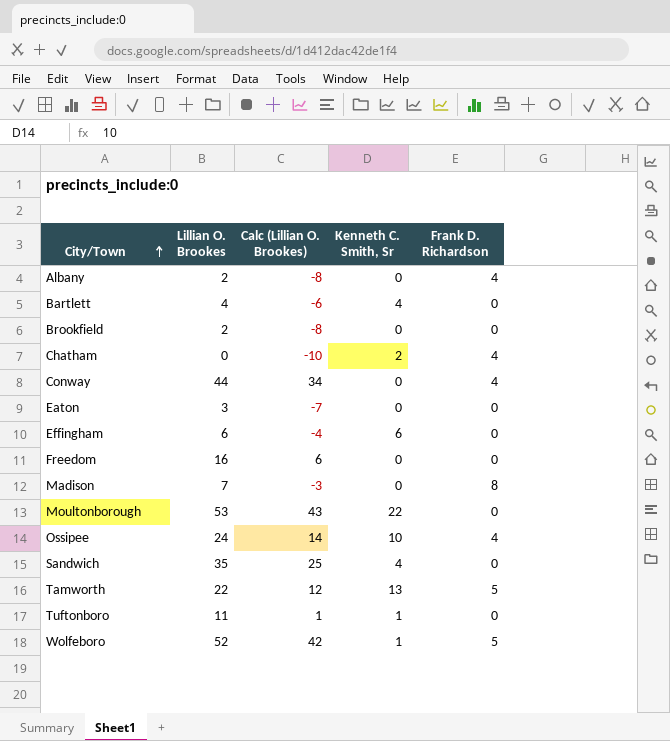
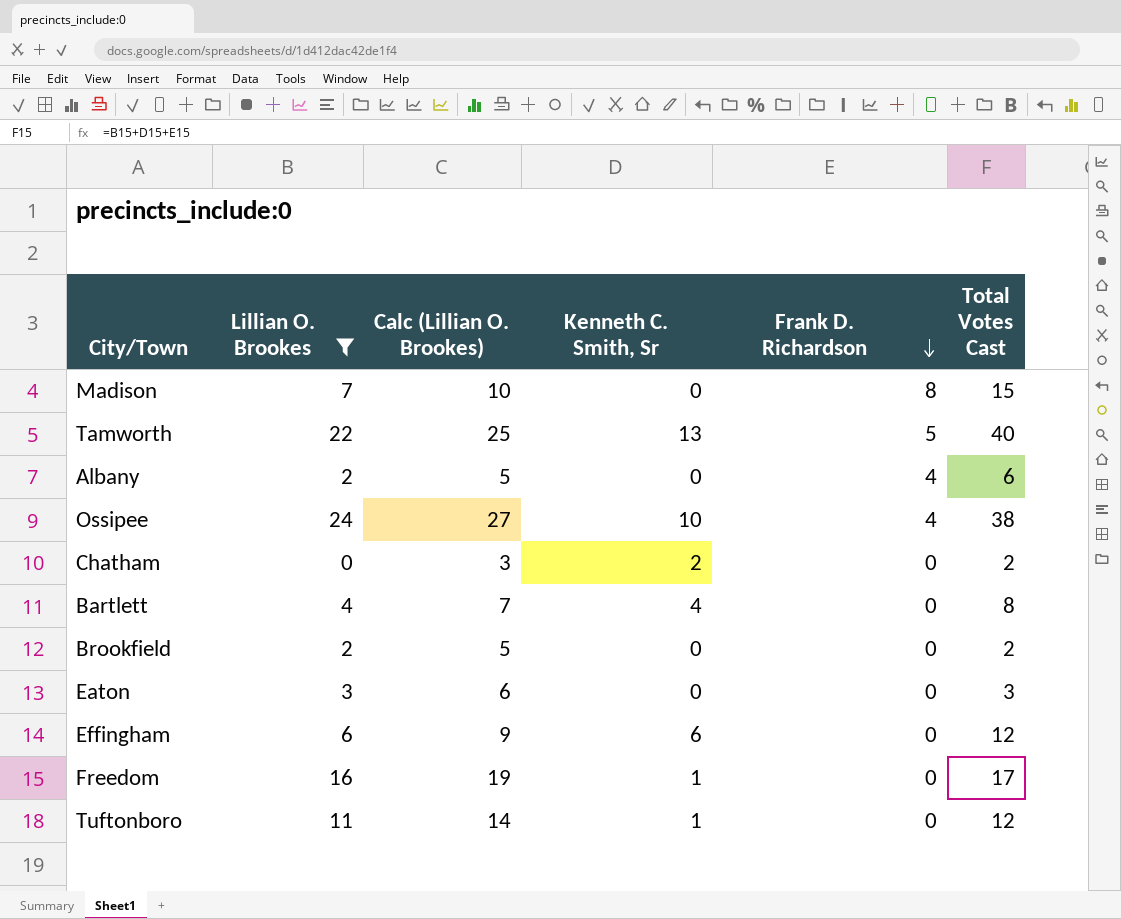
filter: none -> Lillian O. Brookes <= 24
row order: City/Town ascending -> Frank D. Richardson descending
column Calc (Lillian O. Brookes) | formula: [Lillian O. Brookes] - 10 -> [Lillian O. Brookes] + 3
column Total Votes Cast | formula: none -> [Lillian O. Brookes] + [Kenneth C. Smith, Sr] + [Frank D. Richardson]
Chatham | Frank D. Richardson: 4 -> 0
Freedom | Kenneth C. Smith, Sr: 0 -> 1

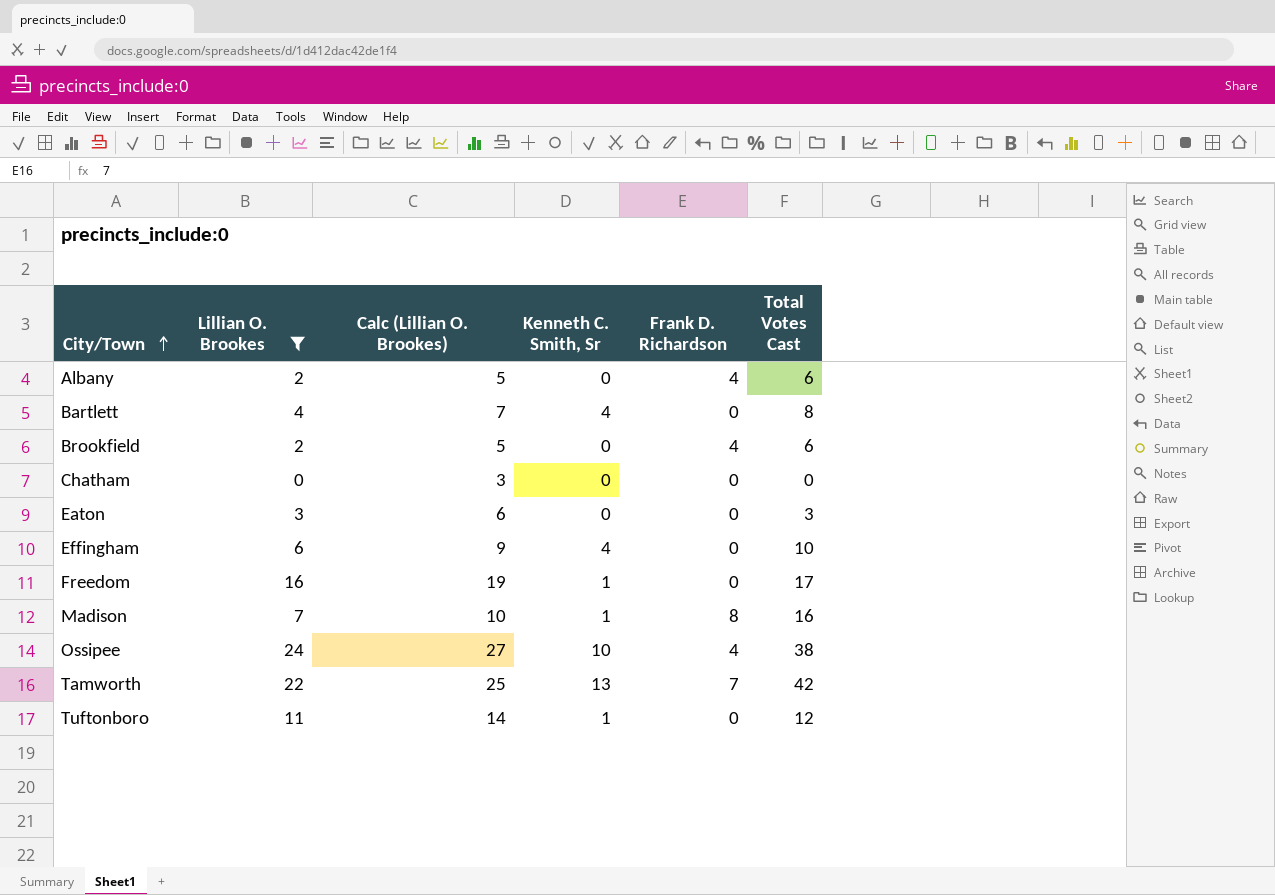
row order: Frank D. Richardson descending -> City/Town ascending
Brookfield | Frank D. Richardson: 0 -> 4
Brookfield | Total Votes Cast: 2 -> 6
Chatham | Kenneth C. Smith, Sr: 2 -> 0
Chatham | Total Votes Cast: 2 -> 0
Effingham | Kenneth C. Smith, Sr: 6 -> 4
Effingham | Total Votes Cast: 12 -> 10
Madison | Kenneth C. Smith, Sr: 0 -> 1
Madison | Total Votes Cast: 15 -> 16
Tamworth | Frank D. Richardson: 5 -> 7
Tamworth | Total Votes Cast: 40 -> 42

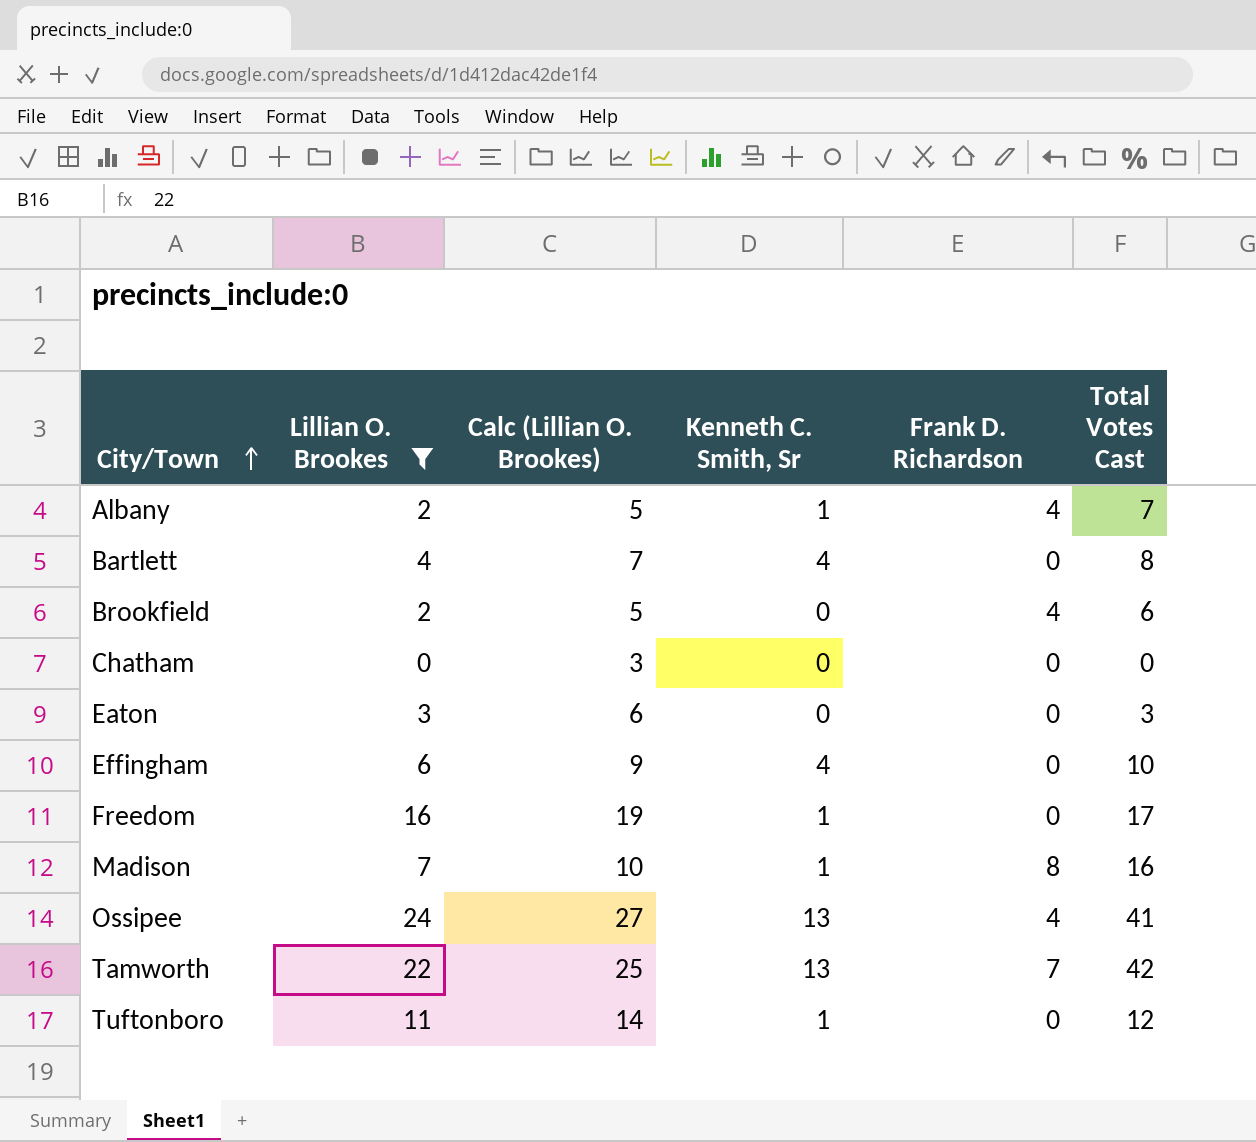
Albany | Kenneth C. Smith, Sr: 0 -> 1
Albany | Total Votes Cast: 6 -> 7
Ossipee | Kenneth C. Smith, Sr: 10 -> 13
Ossipee | Total Votes Cast: 38 -> 41

